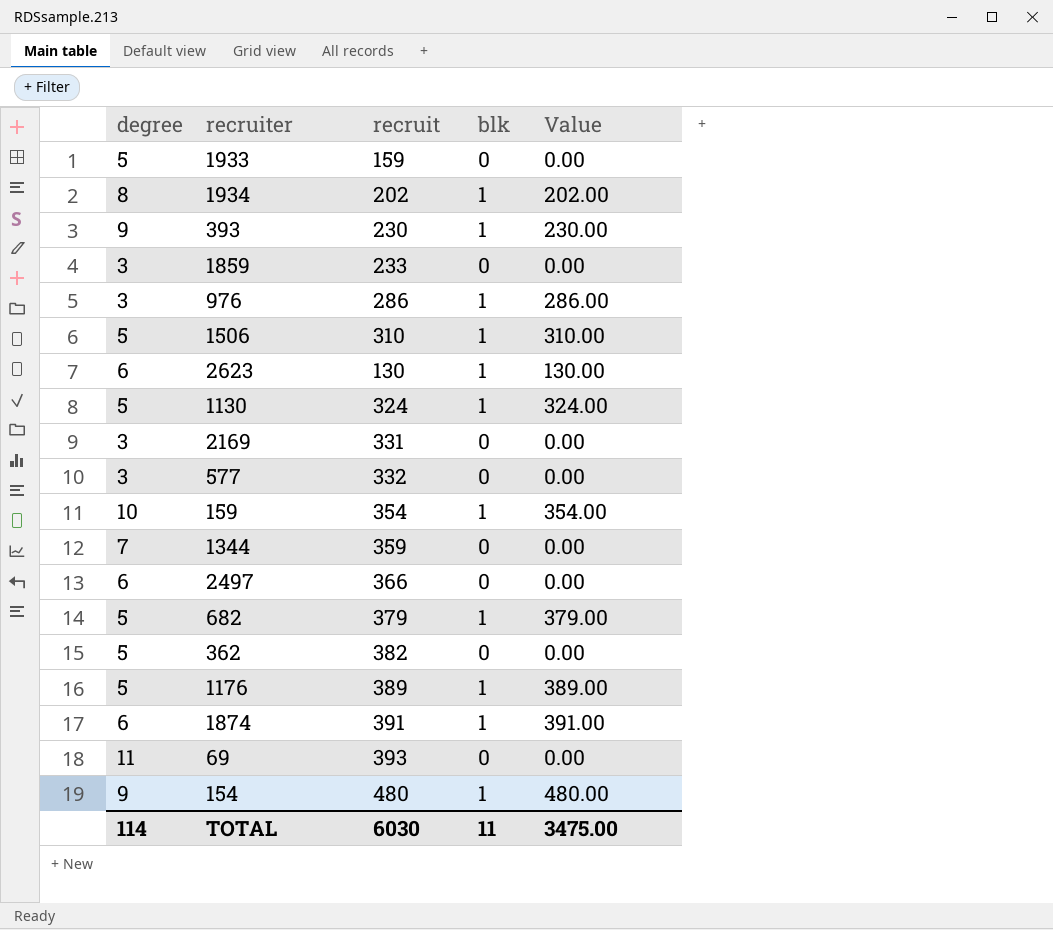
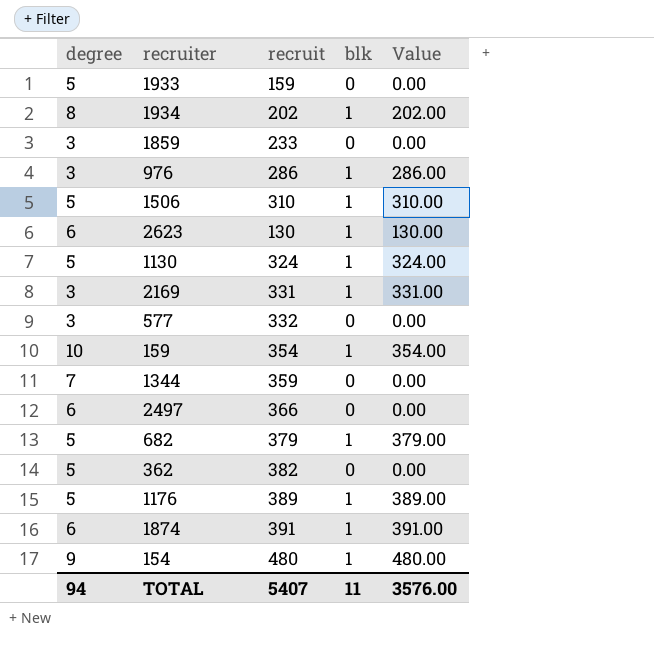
row 393: 9 | 230 | 1 | 230.00 -> none
row 69: 11 | 393 | 0 | 0.00 -> none
2169 | blk: 0 -> 1
2169 | Value: 0.00 -> 331.00
TOTAL | degree: 114 -> 94
TOTAL | recruit: 6030 -> 5407
TOTAL | Value: 3475.00 -> 3576.00

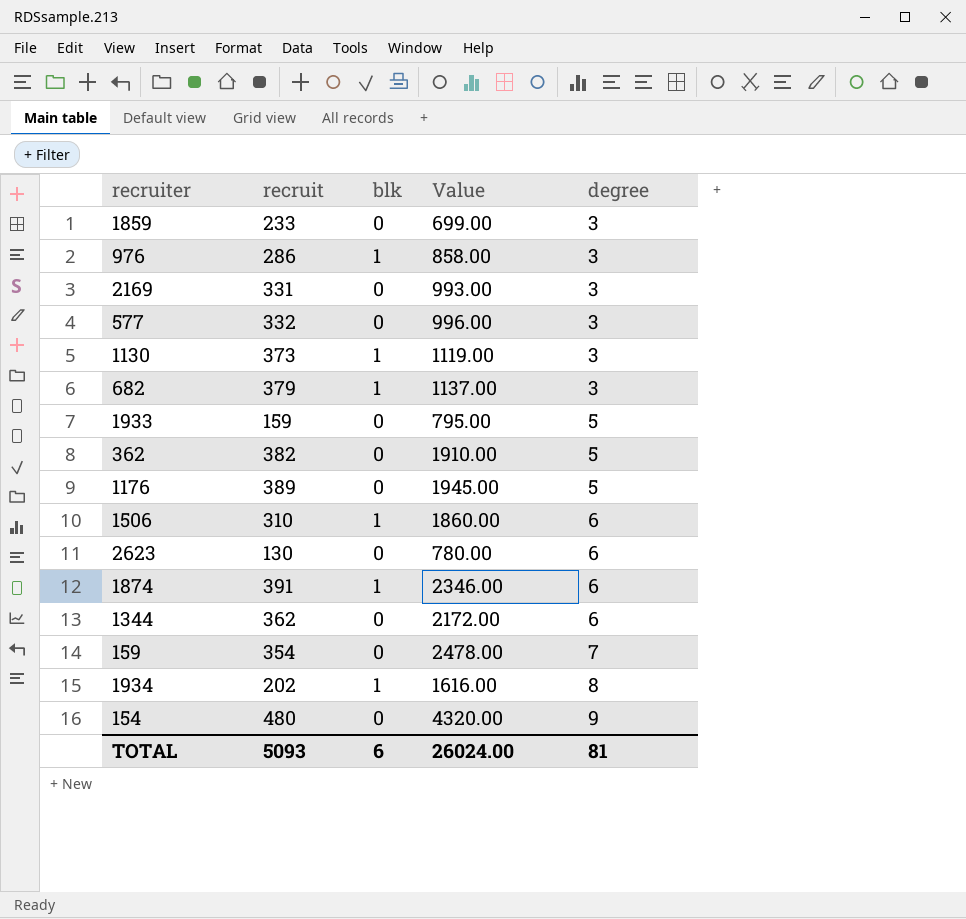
row order: none -> degree ascending
column Value | formula: [recruit] * [blk] -> [recruit] * [degree]
column degree | position: 1 -> 5
row 2497: 6 | 366 | 0 | 0.00 -> none
2169 | blk: 1 -> 0
1130 | recruit: 324 -> 373
1130 | degree: 5 -> 3
682 | degree: 5 -> 3
1176 | blk: 1 -> 0
1506 | degree: 5 -> 6
2623 | blk: 1 -> 0
1344 | recruit: 359 -> 362
1344 | degree: 7 -> 6
159 | blk: 1 -> 0
159 | degree: 10 -> 7
154 | blk: 1 -> 0
TOTAL | recruit: 5407 -> 5093
TOTAL | blk: 11 -> 6
TOTAL | Value: 3576.00 -> 26024.00
TOTAL | degree: 94 -> 81

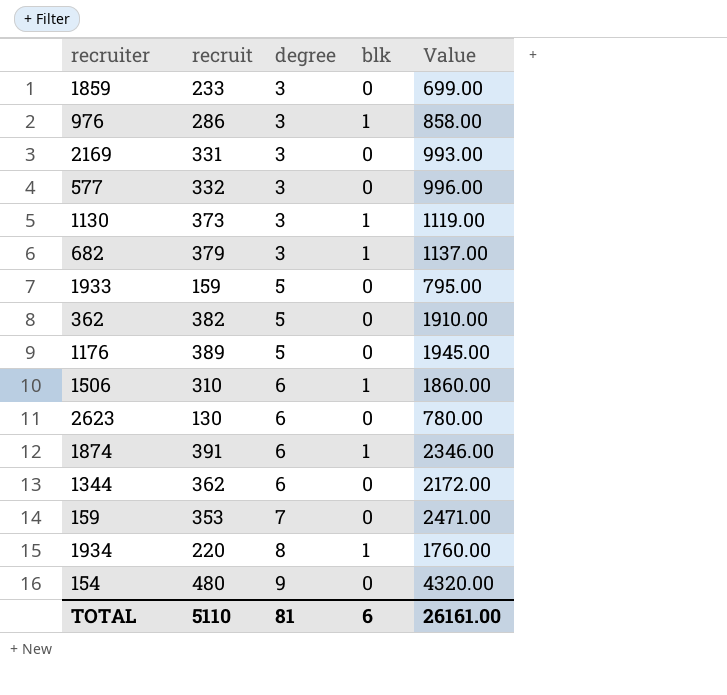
column degree | position: 5 -> 3
159 | recruit: 354 -> 353
159 | Value: 2478.00 -> 2471.00
1934 | recruit: 202 -> 220
1934 | Value: 1616.00 -> 1760.00
TOTAL | recruit: 5093 -> 5110
TOTAL | Value: 26024.00 -> 26161.00

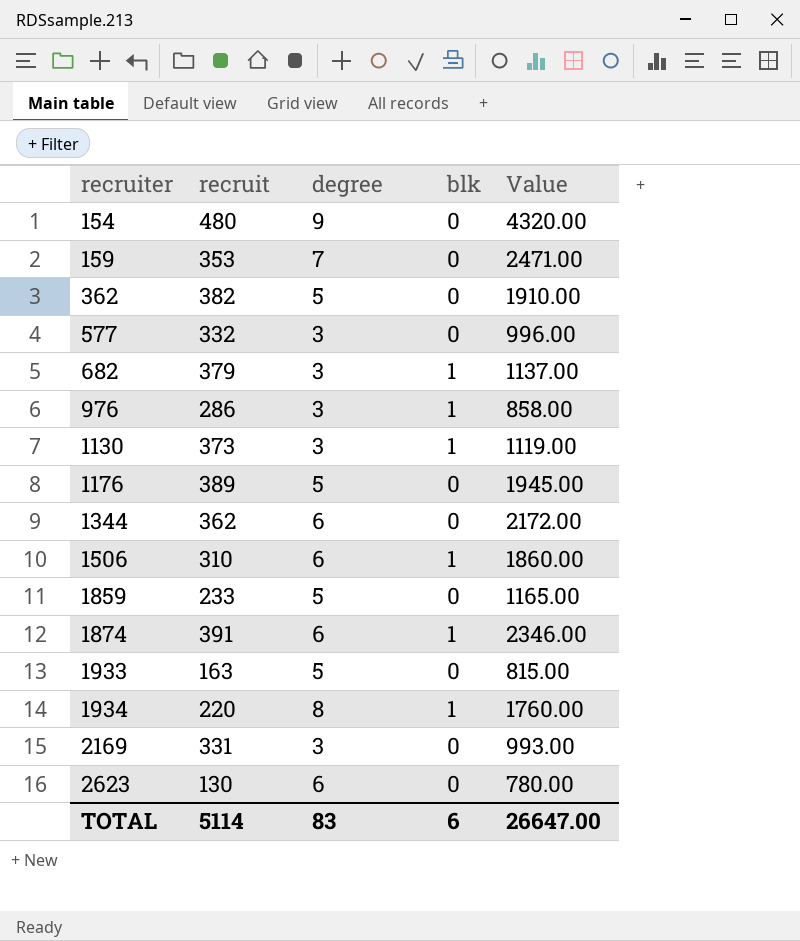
row order: degree ascending -> recruiter ascending
1859 | degree: 3 -> 5
1859 | Value: 699.00 -> 1165.00
1933 | recruit: 159 -> 163
1933 | Value: 795.00 -> 815.00
TOTAL | recruit: 5110 -> 5114
TOTAL | degree: 81 -> 83
TOTAL | Value: 26161.00 -> 26647.00

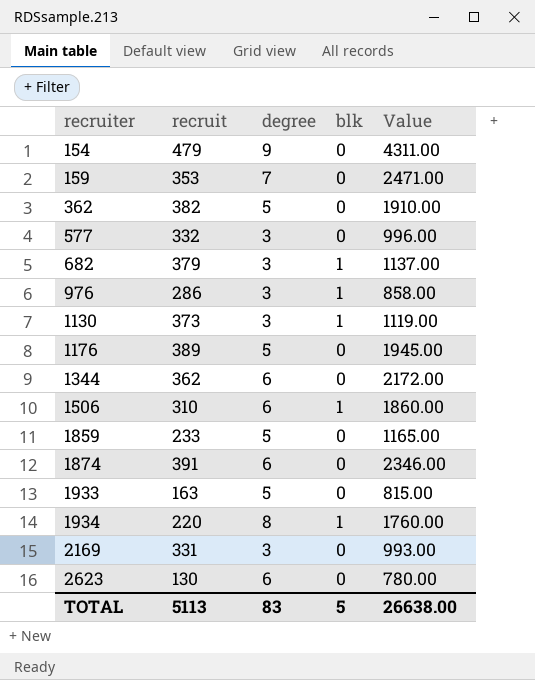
154 | recruit: 480 -> 479
154 | Value: 4320.00 -> 4311.00
1874 | blk: 1 -> 0
TOTAL | recruit: 5114 -> 5113
TOTAL | blk: 6 -> 5
TOTAL | Value: 26647.00 -> 26638.00

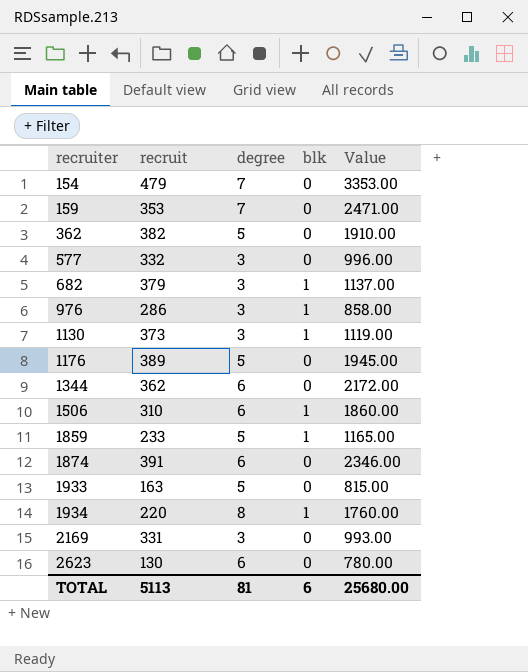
154 | degree: 9 -> 7
154 | Value: 4311.00 -> 3353.00
1859 | blk: 0 -> 1
TOTAL | degree: 83 -> 81
TOTAL | blk: 5 -> 6
TOTAL | Value: 26638.00 -> 25680.00

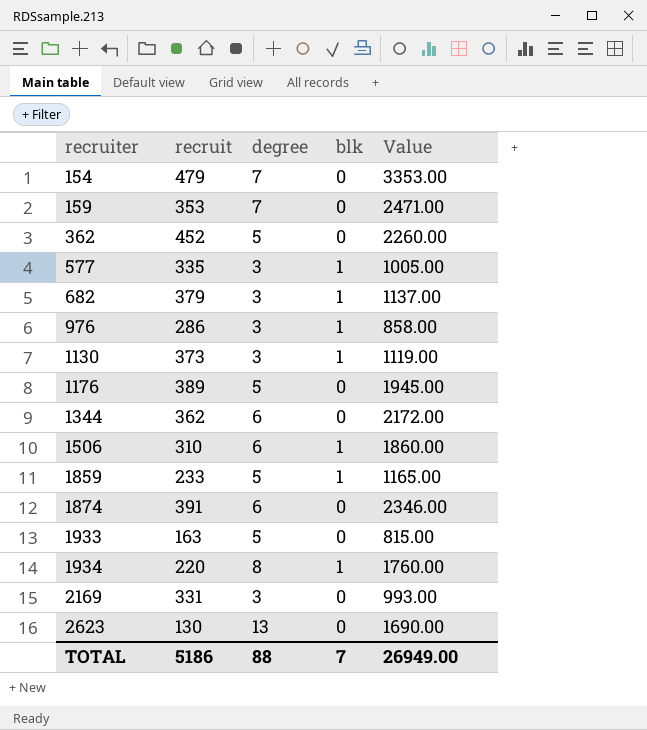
362 | recruit: 382 -> 452
362 | Value: 1910.00 -> 2260.00
577 | recruit: 332 -> 335
577 | blk: 0 -> 1
577 | Value: 996.00 -> 1005.00
2623 | degree: 6 -> 13
2623 | Value: 780.00 -> 1690.00
TOTAL | recruit: 5113 -> 5186
TOTAL | degree: 81 -> 88
TOTAL | blk: 6 -> 7
TOTAL | Value: 25680.00 -> 26949.00

